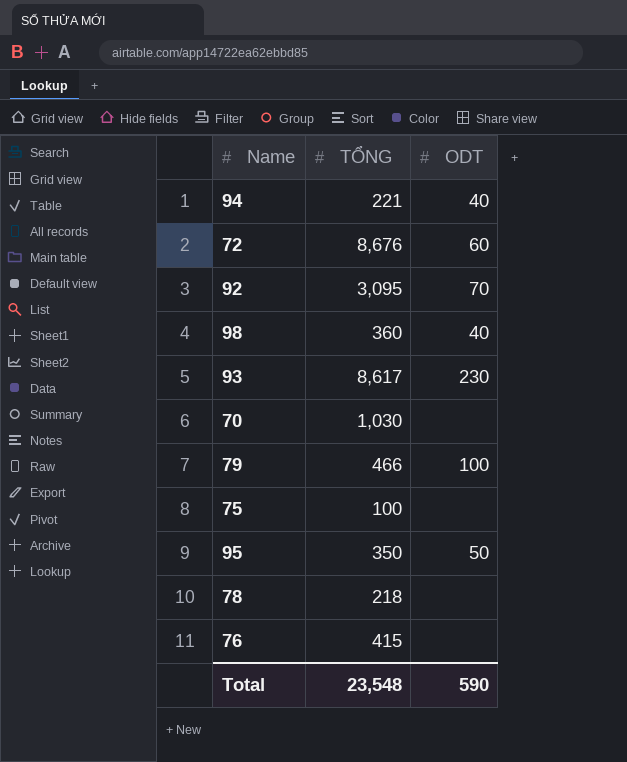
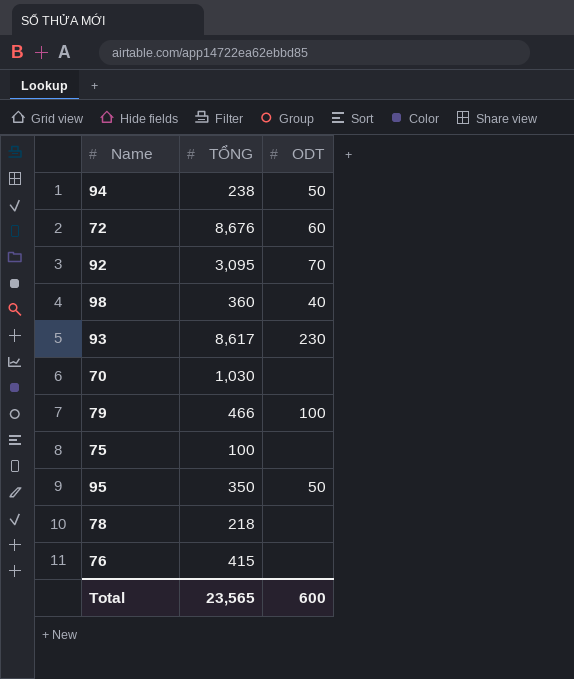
94 | TỔNG: 221 -> 238
94 | ODT: 40 -> 50
Total | TỔNG: 23,548 -> 23,565
Total | ODT: 590 -> 600

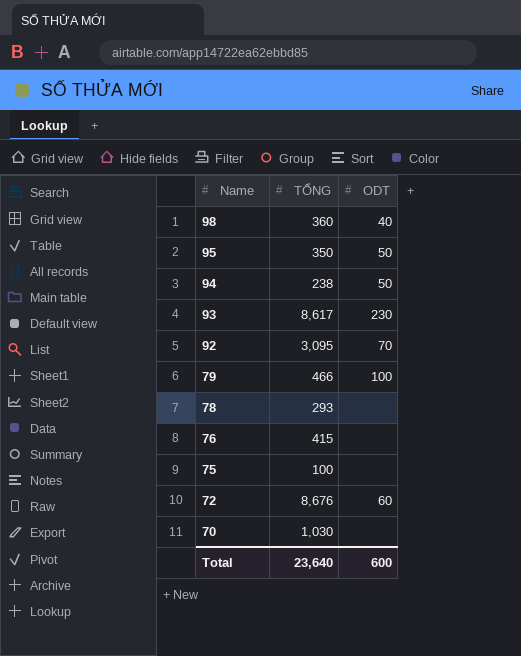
row order: none -> Name descending
78 | TỔNG: 218 -> 293
Total | TỔNG: 23,565 -> 23,640

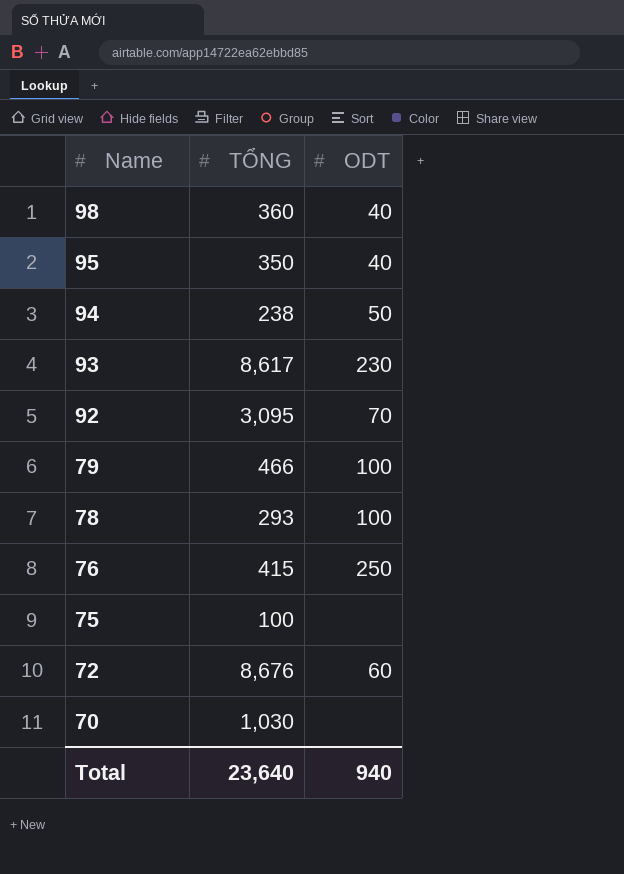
95 | ODT: 50 -> 40
78 | ODT: none -> 100
76 | ODT: none -> 250
Total | ODT: 600 -> 940

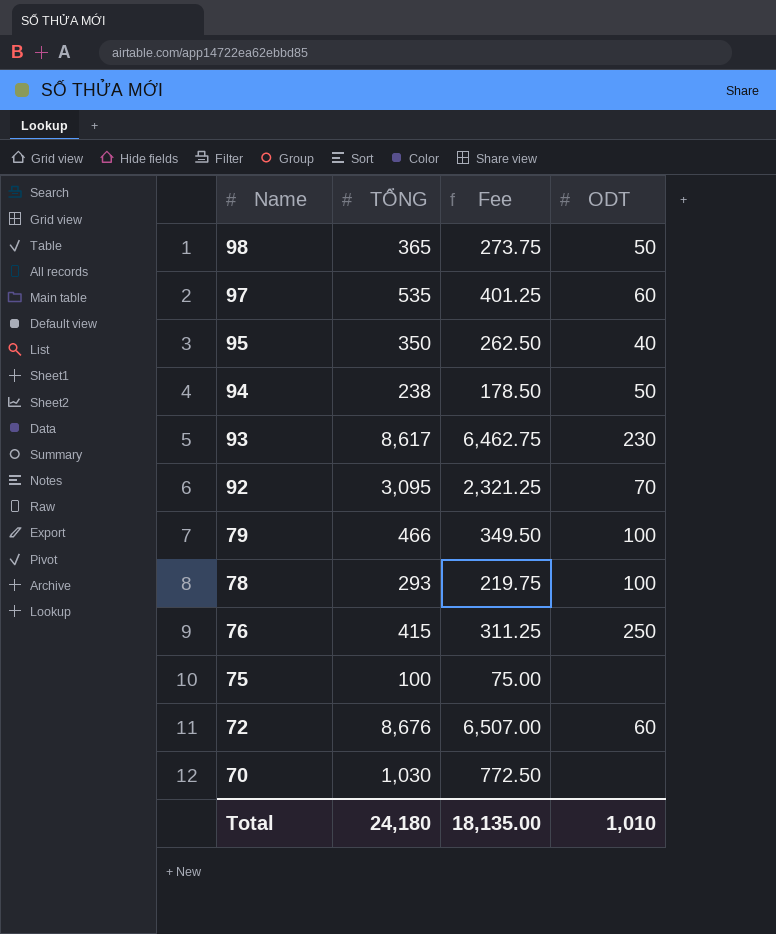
column Fee | formula: none -> [TỔNG] * 0.75
98 | TỔNG: 360 -> 365
98 | ODT: 40 -> 50
row 97: none -> 535 | 401.25 | 60
Total | TỔNG: 23,640 -> 24,180
Total | ODT: 940 -> 1,010

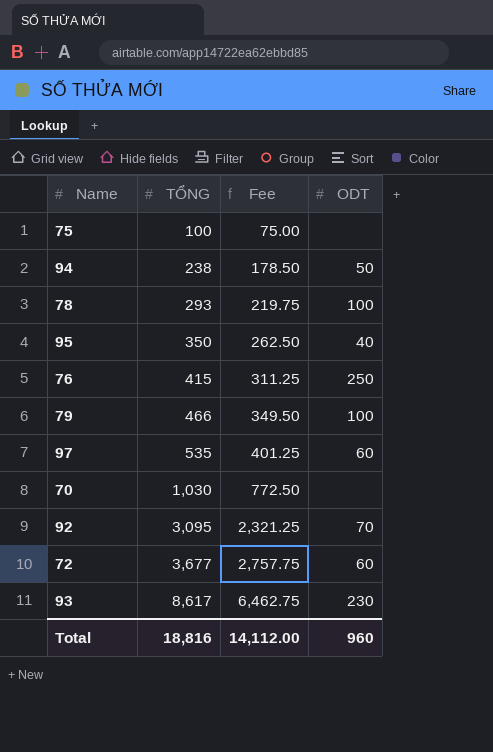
row order: Name descending -> TỔNG ascending
row 98: 365 | 273.75 | 50 -> none
72 | TỔNG: 8,676 -> 3,677
72 | Fee: 6,507.00 -> 2,757.75
Total | TỔNG: 24,180 -> 18,816
Total | Fee: 18,135.00 -> 14,112.00
Total | ODT: 1,010 -> 960

